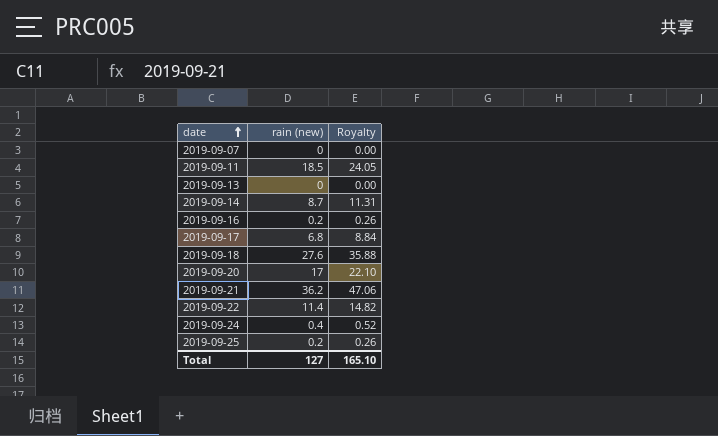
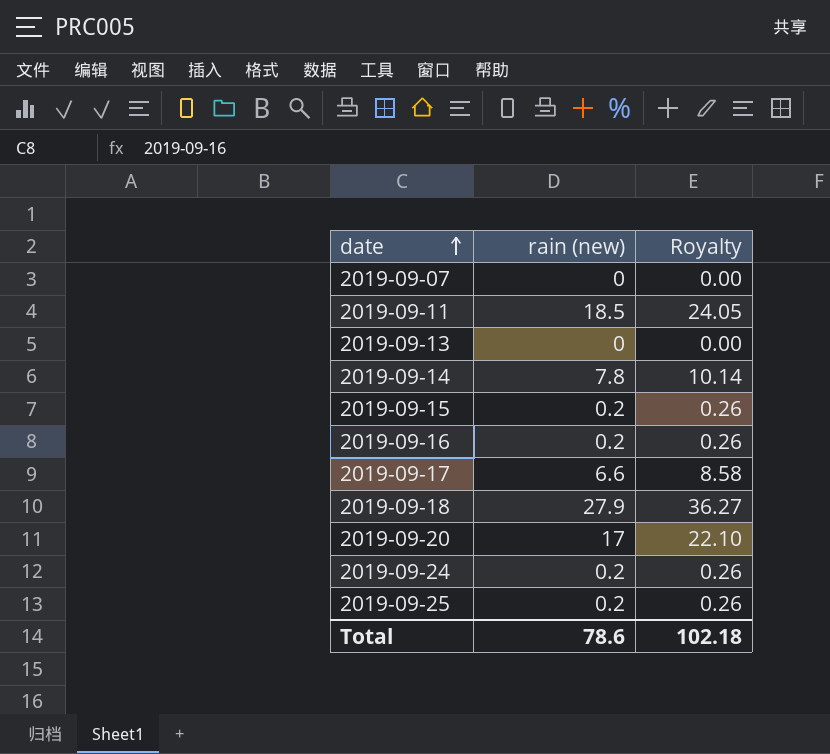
row 2019-09-21: 36.2 | 47.06 -> none
row 2019-09-22: 11.4 | 14.82 -> none
2019-09-14 | rain (new): 8.7 -> 7.8
2019-09-14 | Royalty: 11.31 -> 10.14
row 2019-09-15: none -> 0.2 | 0.26
2019-09-17 | rain (new): 6.8 -> 6.6
2019-09-17 | Royalty: 8.84 -> 8.58
2019-09-18 | rain (new): 27.6 -> 27.9
2019-09-18 | Royalty: 35.88 -> 36.27
2019-09-24 | rain (new): 0.4 -> 0.2
2019-09-24 | Royalty: 0.52 -> 0.26
Total | rain (new): 127 -> 78.6
Total | Royalty: 165.10 -> 102.18

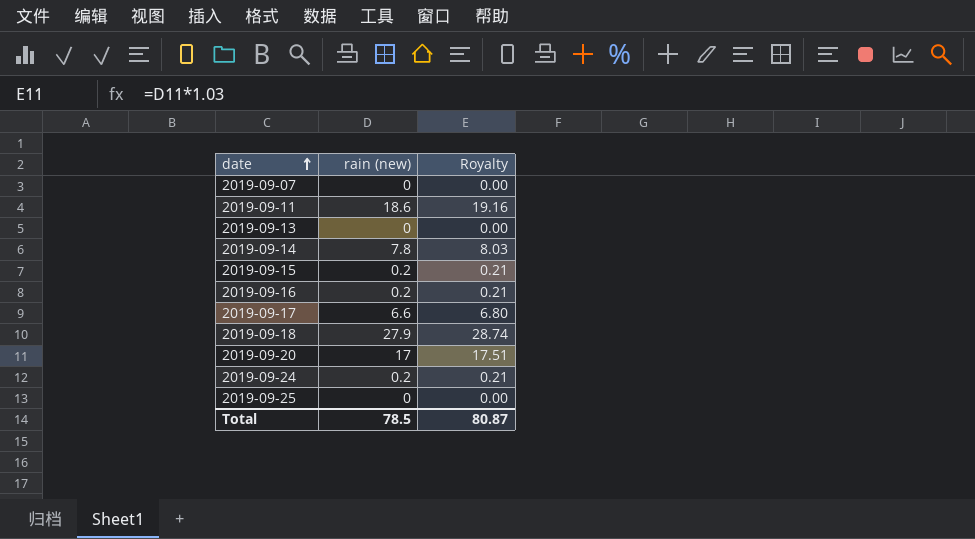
column Royalty | formula: [rain (new)] * 1.3 -> [rain (new)] * 1.03
2019-09-11 | rain (new): 18.5 -> 18.6
2019-09-25 | rain (new): 0.2 -> 0
Total | rain (new): 78.6 -> 78.5
Total | Royalty: 102.18 -> 80.87

